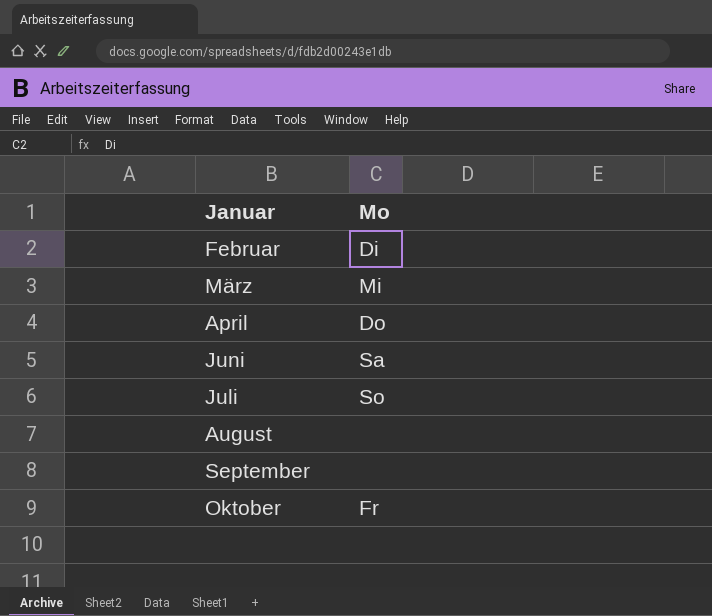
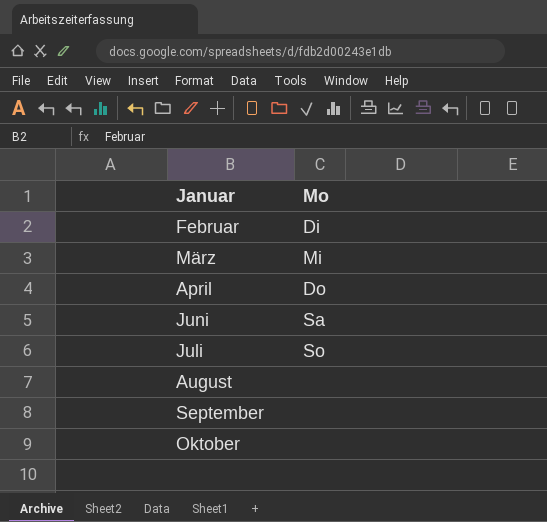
Oktober | Mo: Fr -> none

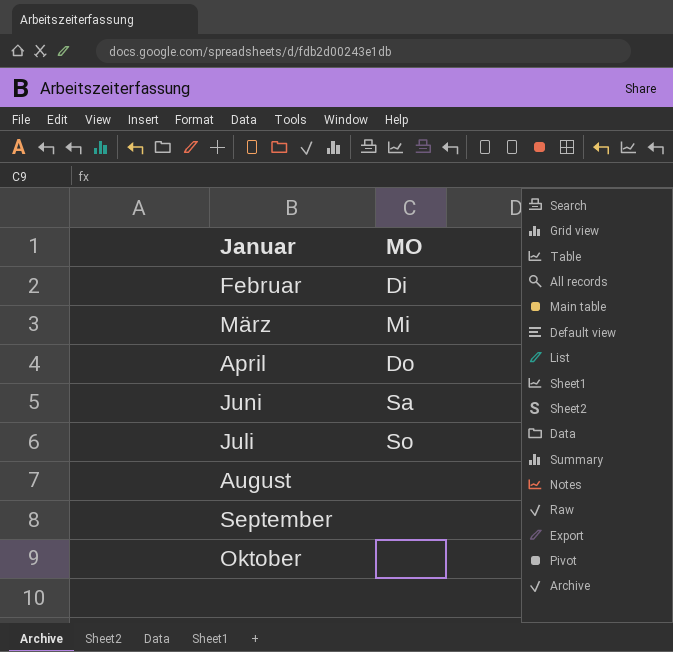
column name: Mo -> MO

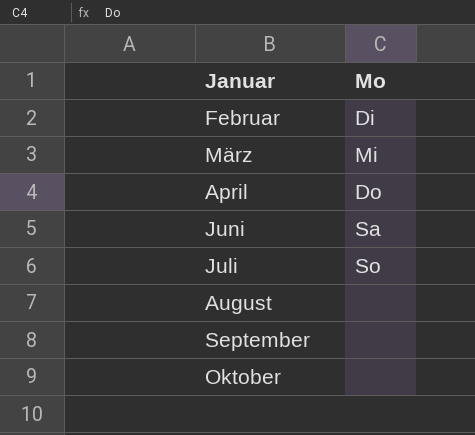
column name: MO -> Mo

